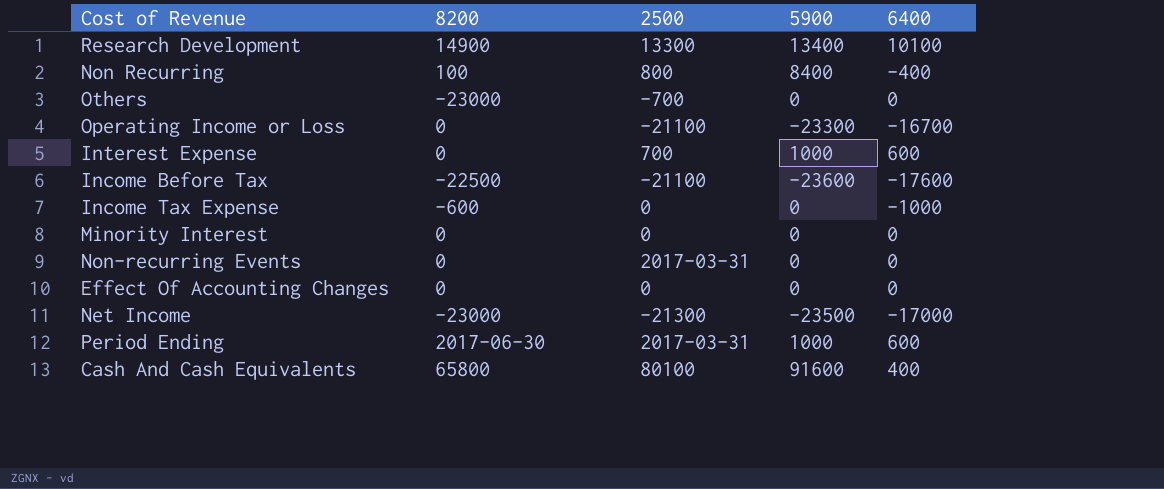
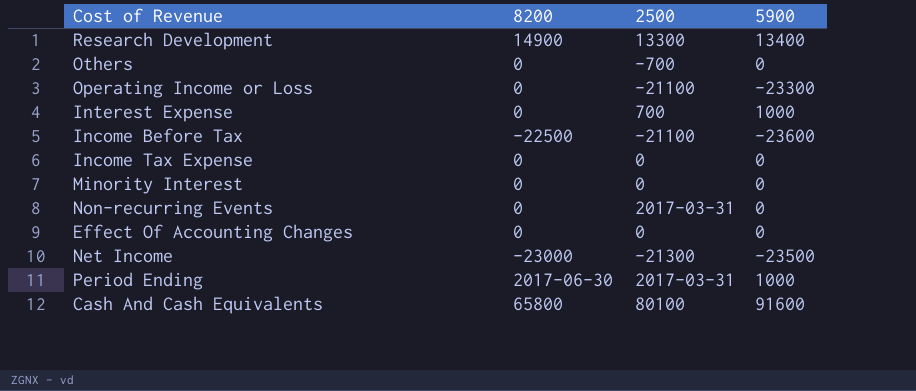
column 6400 | position: 5 -> none
row Non Recurring: 100 | 800 | 8400 | -400 -> none
Others | 8200: -23000 -> 0
Income Tax Expense | 8200: -600 -> 0

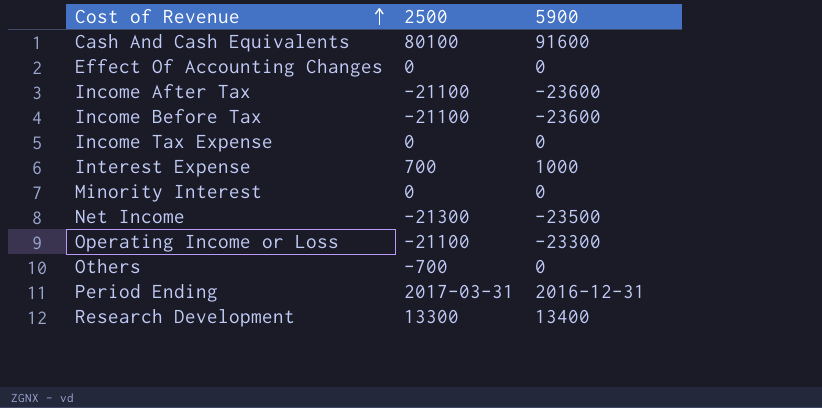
row order: none -> Cost of Revenue ascending
column 8200 | position: 2 -> none
row Non-recurring Events: 0 | 2017-03-31 | 0 -> none
row Income After Tax: none -> -21100 | -23600
Period Ending | 5900: 1000 -> 2016-12-31

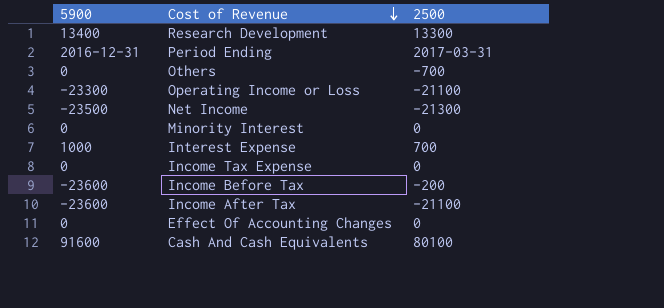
row order: Cost of Revenue ascending -> Cost of Revenue descending
column 5900 | position: 3 -> 1
Income Before Tax | 2500: -21100 -> -200

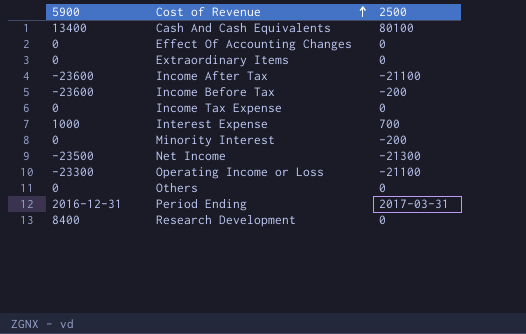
row order: Cost of Revenue descending -> Cost of Revenue ascending
Cash And Cash Equivalents | 5900: 91600 -> 13400
row Extraordinary Items: none -> 0 | 0
Minority Interest | 2500: 0 -> -200
Others | 2500: -700 -> 0
Research Development | 5900: 13400 -> 8400
Research Development | 2500: 13300 -> 0

